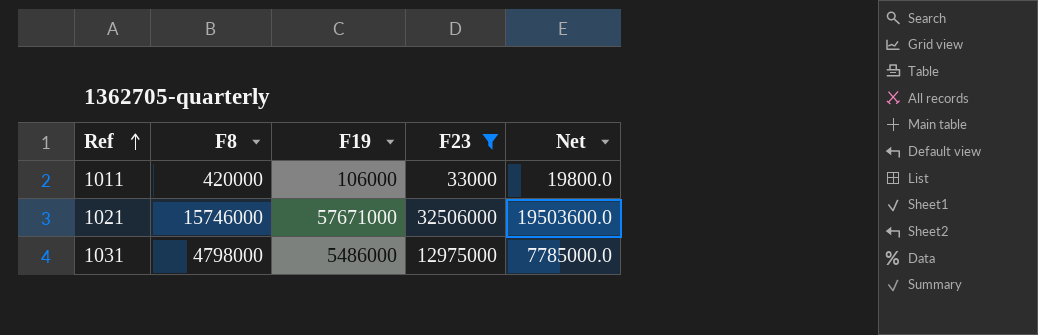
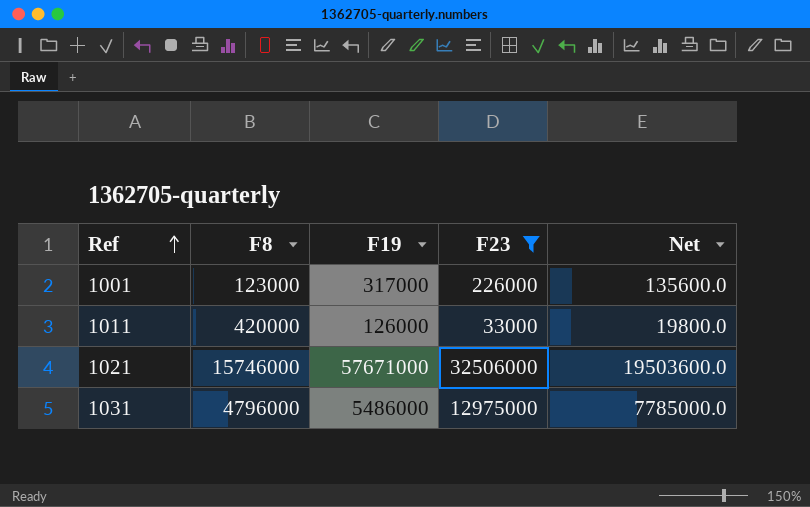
row 1001: none -> 123000 | 317000 | 226000 | 135600.0
1011 | F19: 106000 -> 126000
1031 | F8: 4798000 -> 4796000

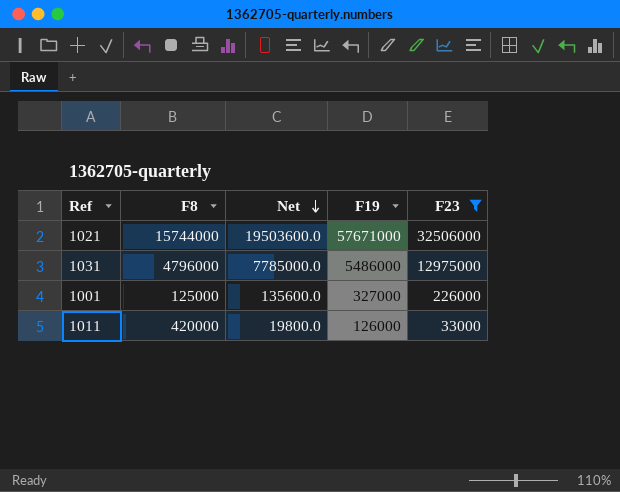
row order: Ref ascending -> Net descending
column Net | position: 5 -> 3
1021 | F8: 15746000 -> 15744000
1001 | F8: 123000 -> 125000
1001 | F19: 317000 -> 327000

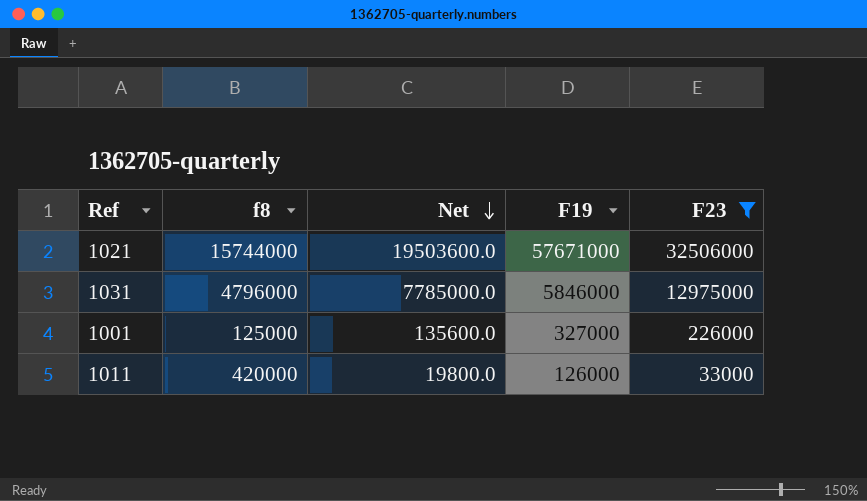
column name: F8 -> f8
1031 | F19: 5486000 -> 5846000

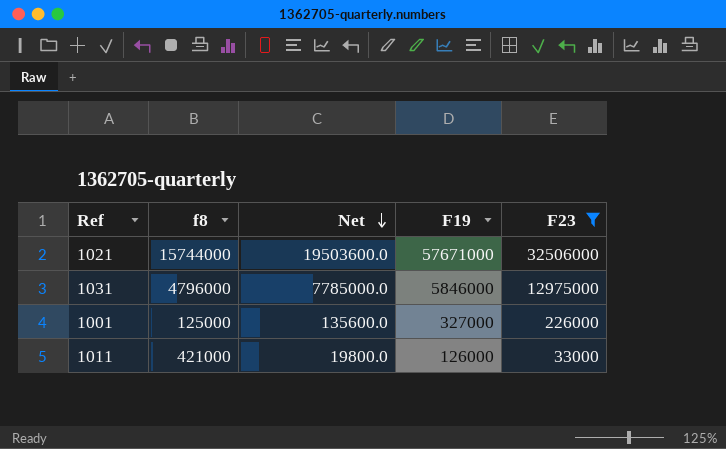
1011 | f8: 420000 -> 421000

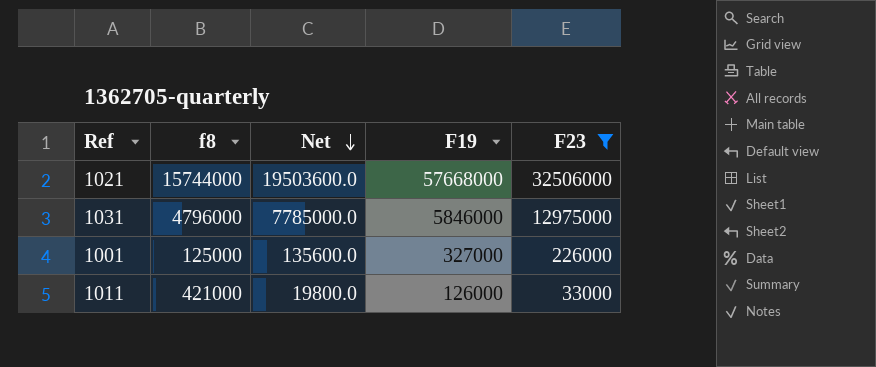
1021 | F19: 57671000 -> 57668000

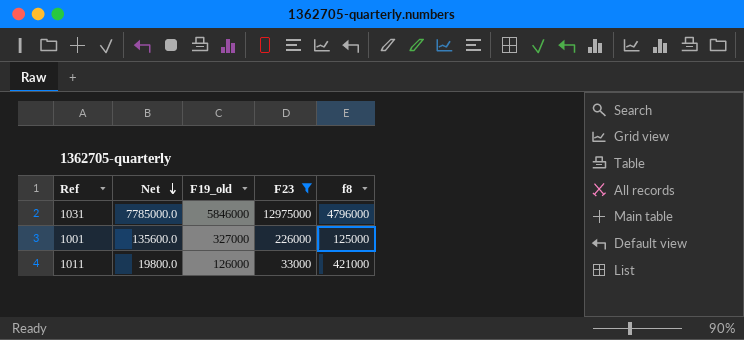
column name: F19 -> F19_old
column f8 | position: 2 -> 5
row 1021: 15744000 | 19503600.0 | 57668000 | 32506000 -> none

